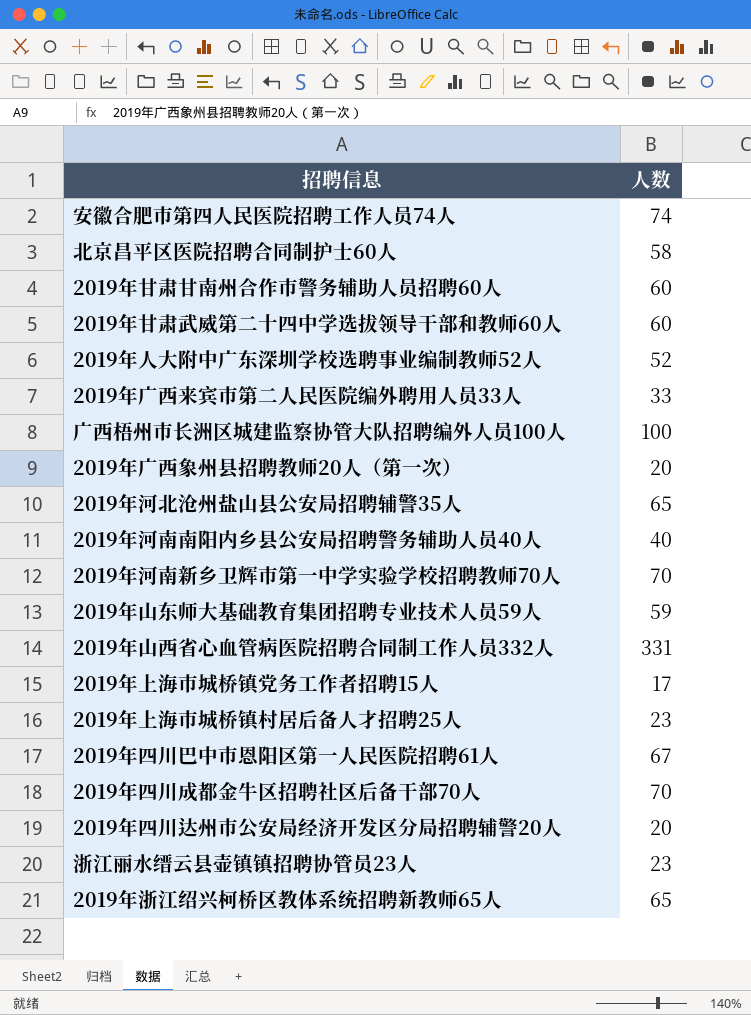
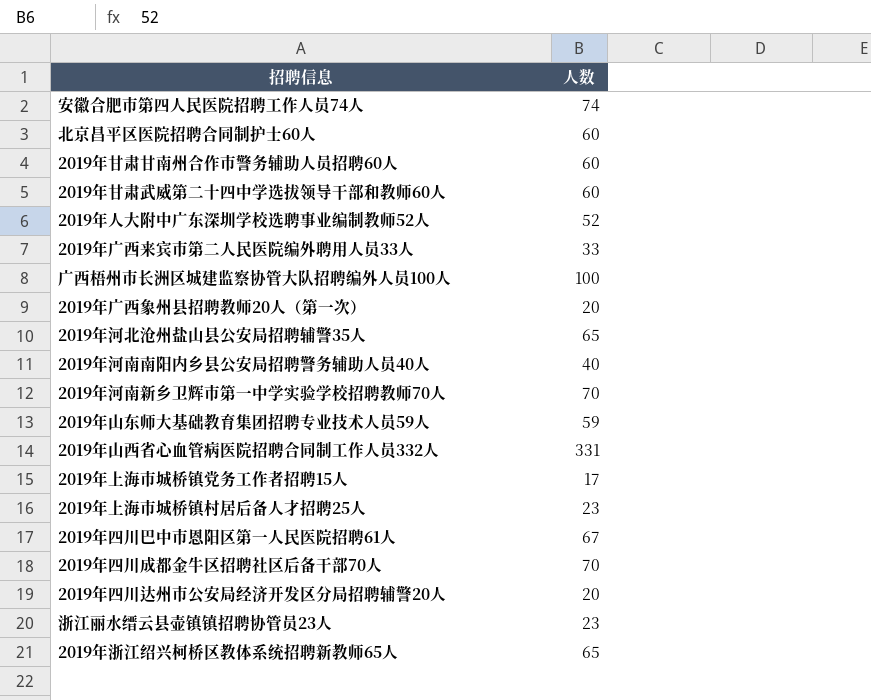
北京昌平区医院招聘合同制护士60人 | 人数: 58 -> 60

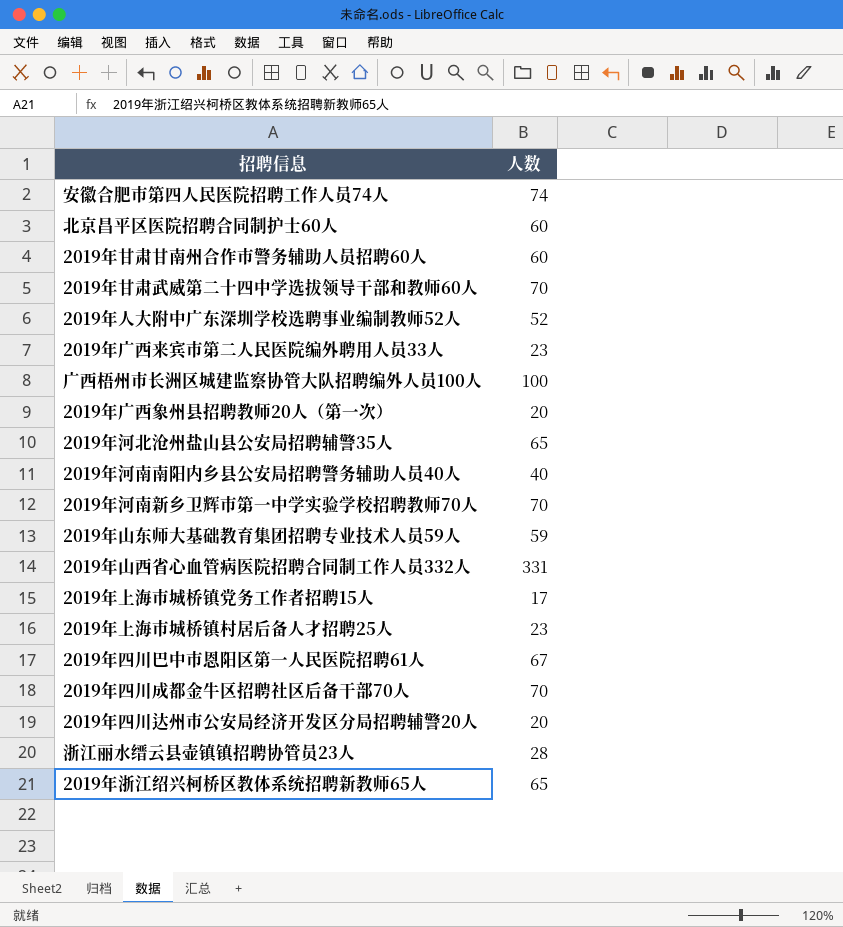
2019年甘肃武威第二十四中学选拔领导干部和教师60人 | 人数: 60 -> 70
2019年广西来宾市第二人民医院编外聘用人员33人 | 人数: 33 -> 23
浙江丽水缙云县壶镇镇招聘协管员23人 | 人数: 23 -> 28

